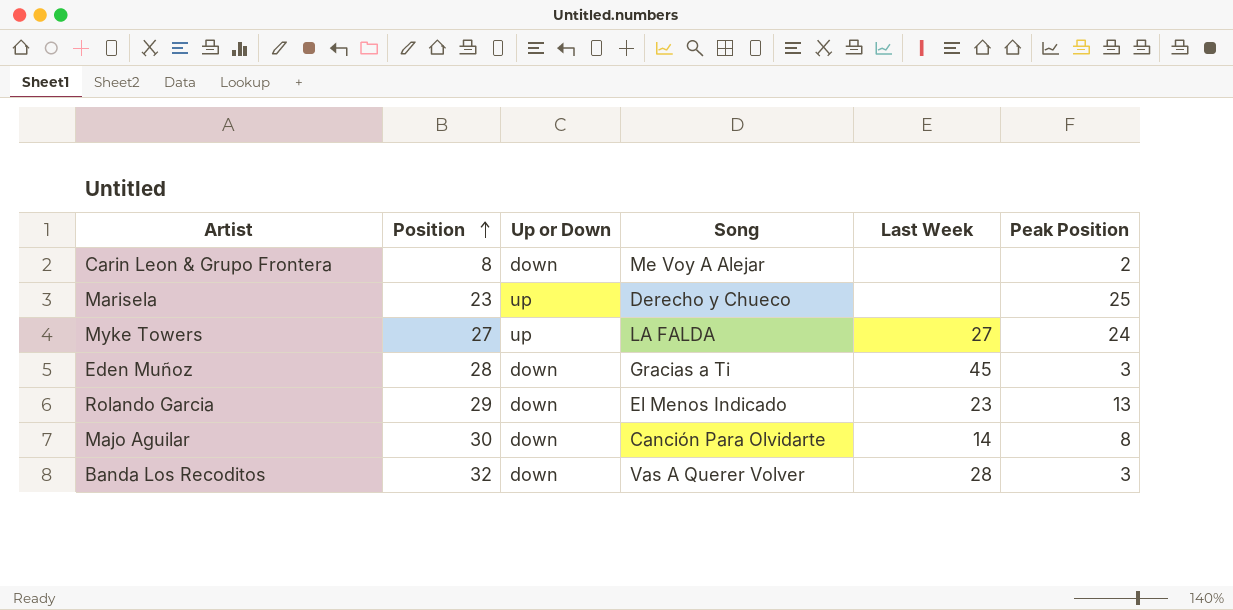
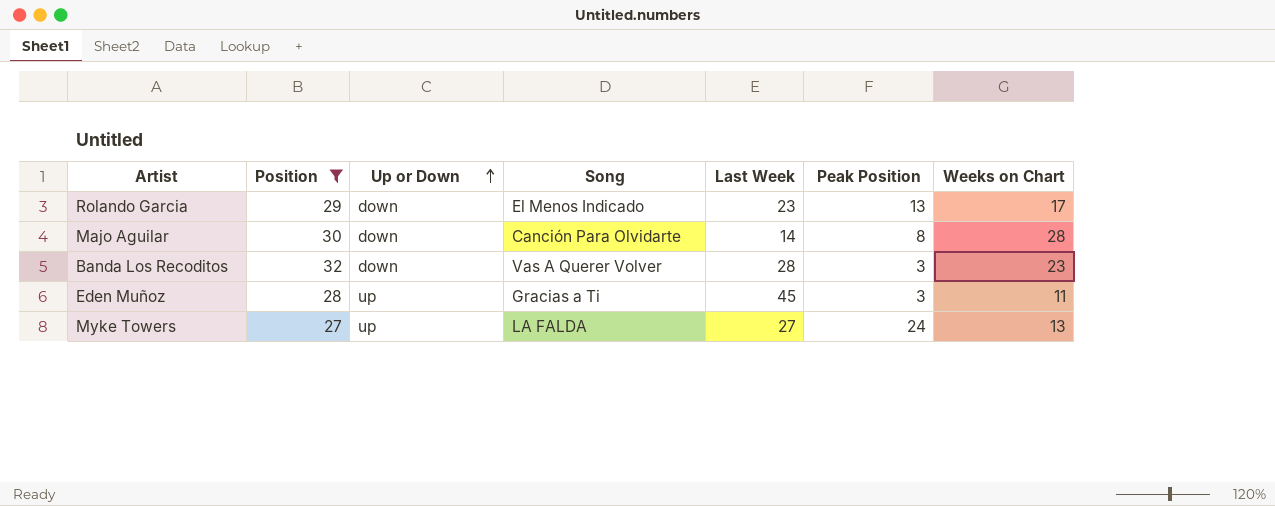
filter: none -> Position >= 27
row order: Position ascending -> Up or Down ascending
column Weeks on Chart | position: none -> 7
Eden Muñoz | Up or Down: down -> up

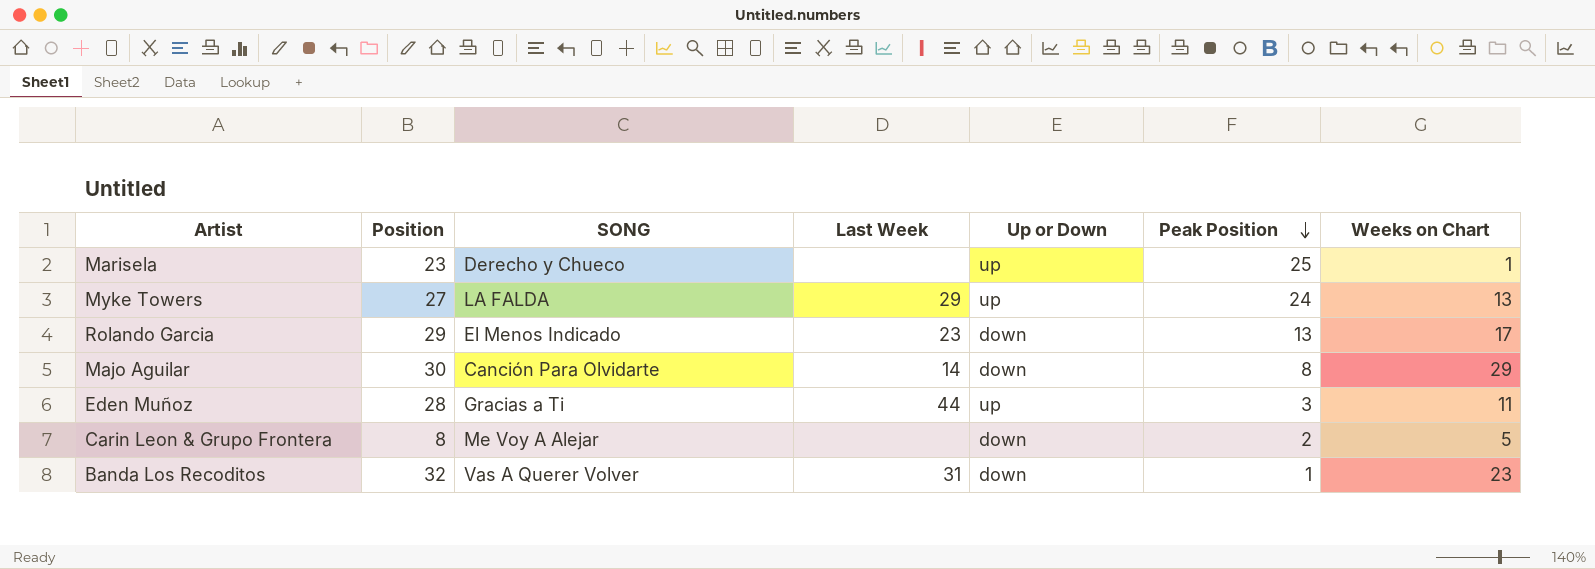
filter: Position >= 27 -> none
row order: Up or Down ascending -> Peak Position descending
column name: Song -> SONG
column Up or Down | position: 3 -> 5
Myke Towers | Last Week: 27 -> 29
Majo Aguilar | Weeks on Chart: 28 -> 29
Eden Muñoz | Last Week: 45 -> 44
Banda Los Recoditos | Last Week: 28 -> 31
Banda Los Recoditos | Peak Position: 3 -> 1

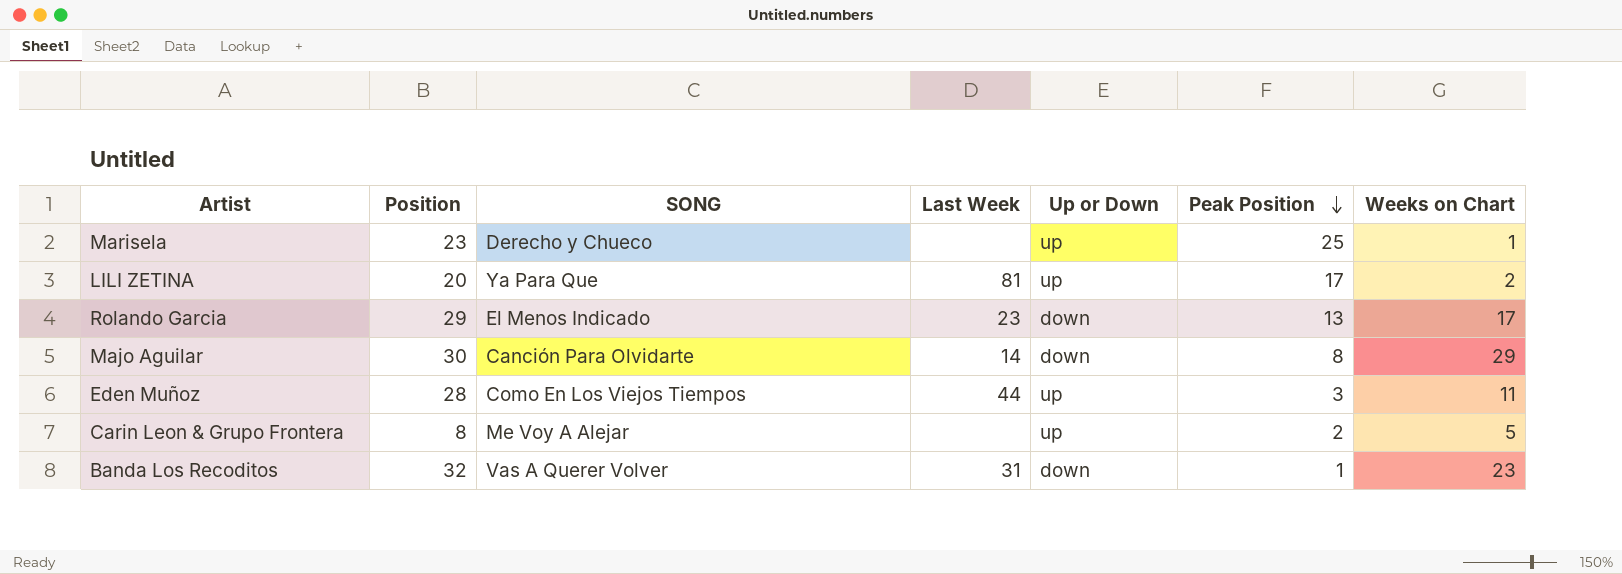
row Myke Towers: 27 | LA FALDA | 29 | up | 24 | 13 -> none
row LILI ZETINA: none -> 20 | Ya Para Que | 81 | up | 17 | 2
Eden Muñoz | SONG: Gracias a Ti -> Como En Los Viejos Tiempos
Carin Leon & Grupo Frontera | Up or Down: down -> up

